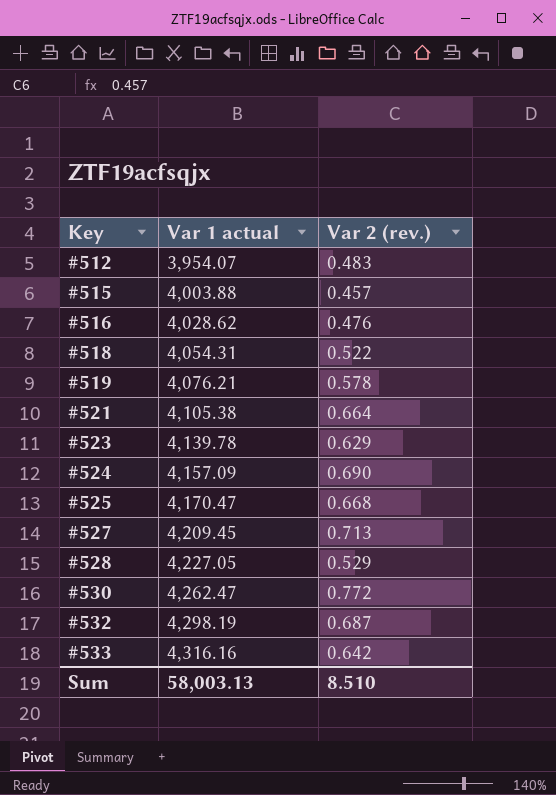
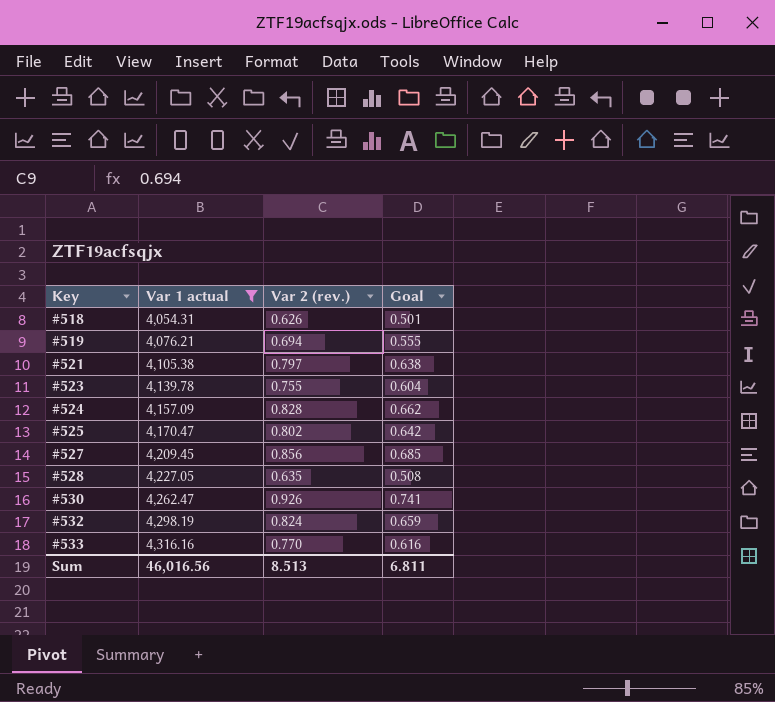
filter: none -> Var 1 actual >= 4,054.31
column Goal | formula: none -> [Var 2 (rev.)] * 0.8
#518 | Var 2 (rev.): 0.522 -> 0.626
#519 | Var 2 (rev.): 0.578 -> 0.694
#521 | Var 2 (rev.): 0.664 -> 0.797
#523 | Var 2 (rev.): 0.629 -> 0.755
#524 | Var 2 (rev.): 0.690 -> 0.828
#525 | Var 2 (rev.): 0.668 -> 0.802
#527 | Var 2 (rev.): 0.713 -> 0.856
#528 | Var 2 (rev.): 0.529 -> 0.635
#530 | Var 2 (rev.): 0.772 -> 0.926
#532 | Var 2 (rev.): 0.687 -> 0.824
#533 | Var 2 (rev.): 0.642 -> 0.770
Sum | Var 1 actual: 58,003.13 -> 46,016.56
Sum | Var 2 (rev.): 8.510 -> 8.513

